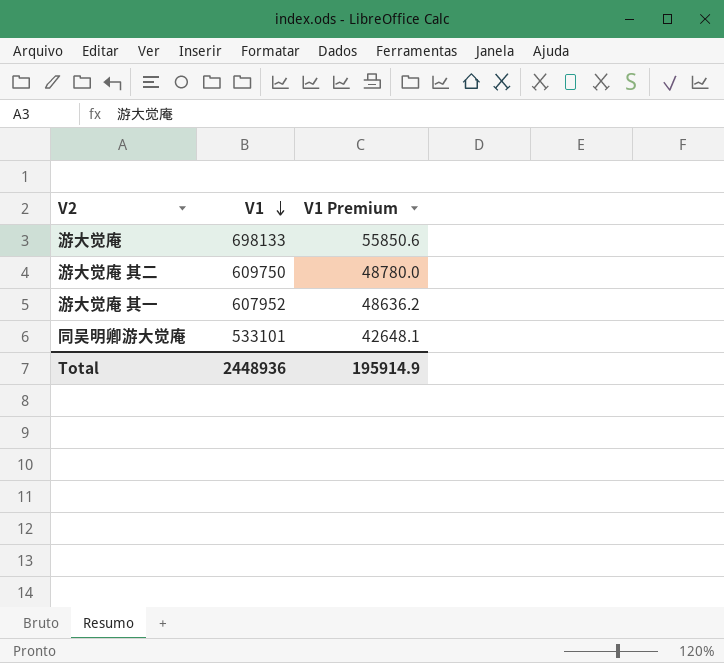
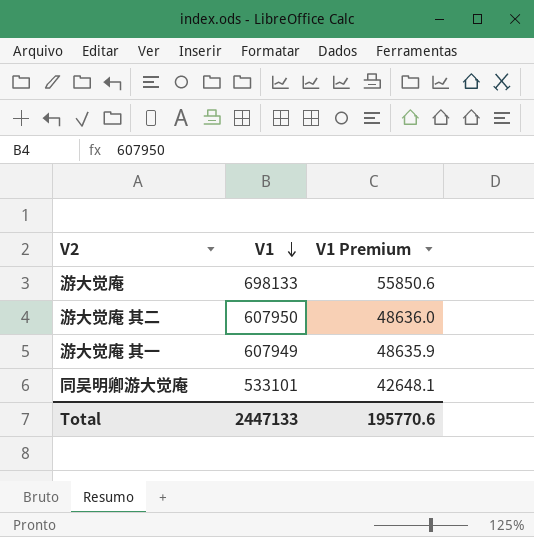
游大觉庵 其二 | V1: 609750 -> 607950
游大觉庵 其二 | V1 Premium: 48780.0 -> 48636.0
游大觉庵 其一 | V1: 607952 -> 607949
游大觉庵 其一 | V1 Premium: 48636.2 -> 48635.9
Total | V1: 2448936 -> 2447133
Total | V1 Premium: 195914.9 -> 195770.6

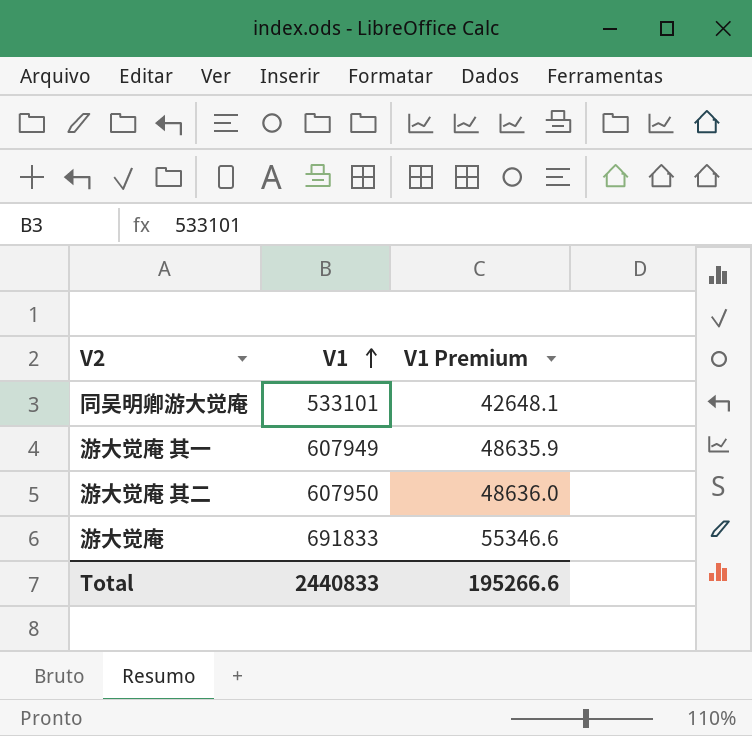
row order: V1 descending -> V1 ascending
游大觉庵 | V1: 698133 -> 691833
游大觉庵 | V1 Premium: 55850.6 -> 55346.6
Total | V1: 2447133 -> 2440833
Total | V1 Premium: 195770.6 -> 195266.6

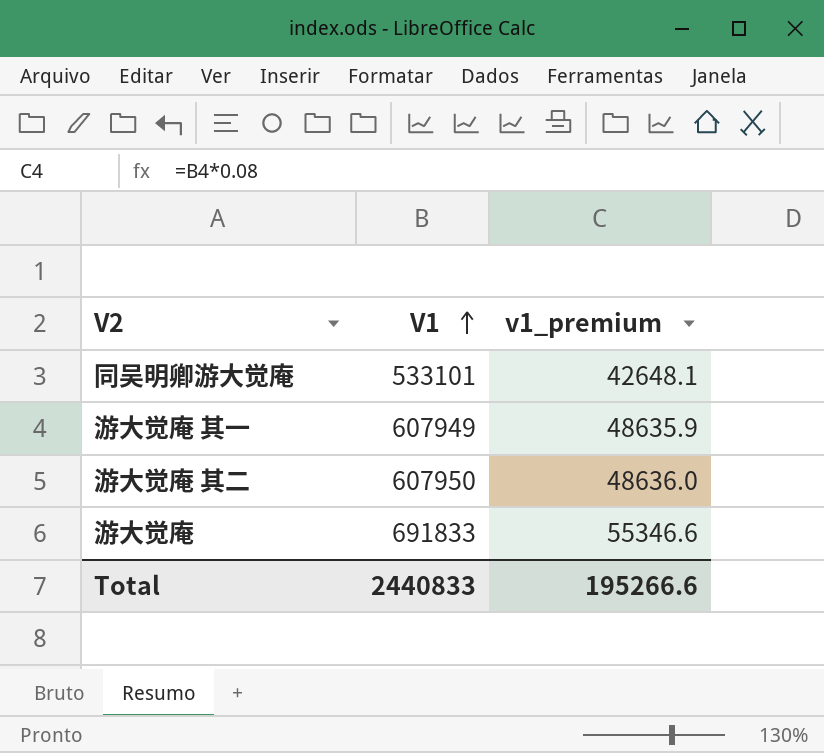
column name: V1 Premium -> v1_premium

